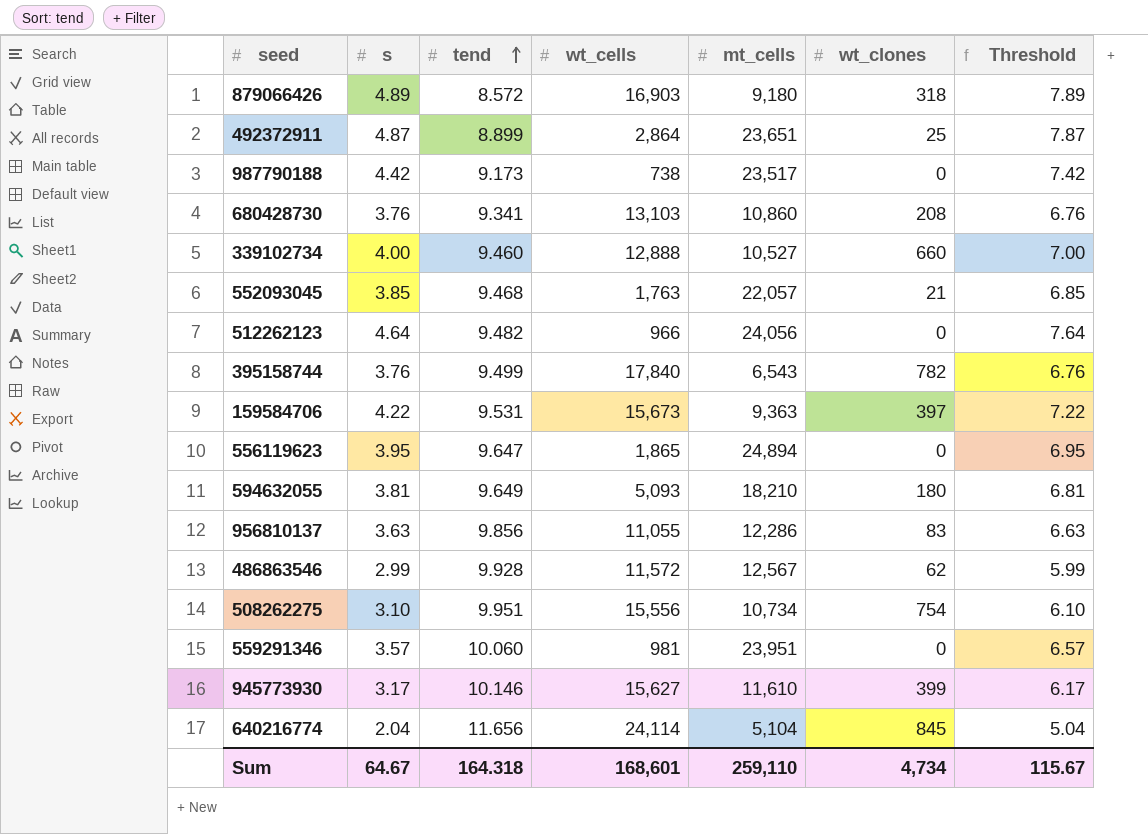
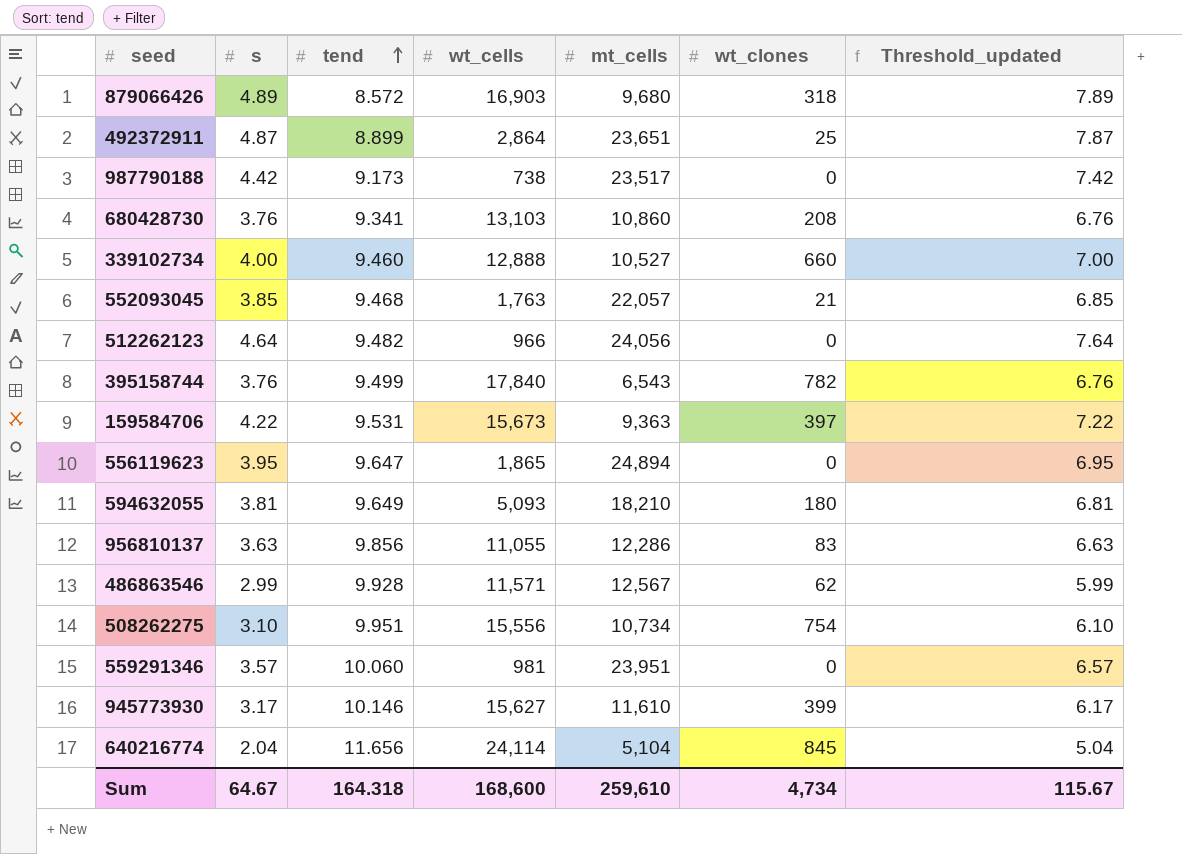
column name: Threshold -> Threshold_updated
879066426 | mt_cells: 9,180 -> 9,680
486863546 | wt_cells: 11,572 -> 11,571
Sum | wt_cells: 168,601 -> 168,600
Sum | mt_cells: 259,110 -> 259,610

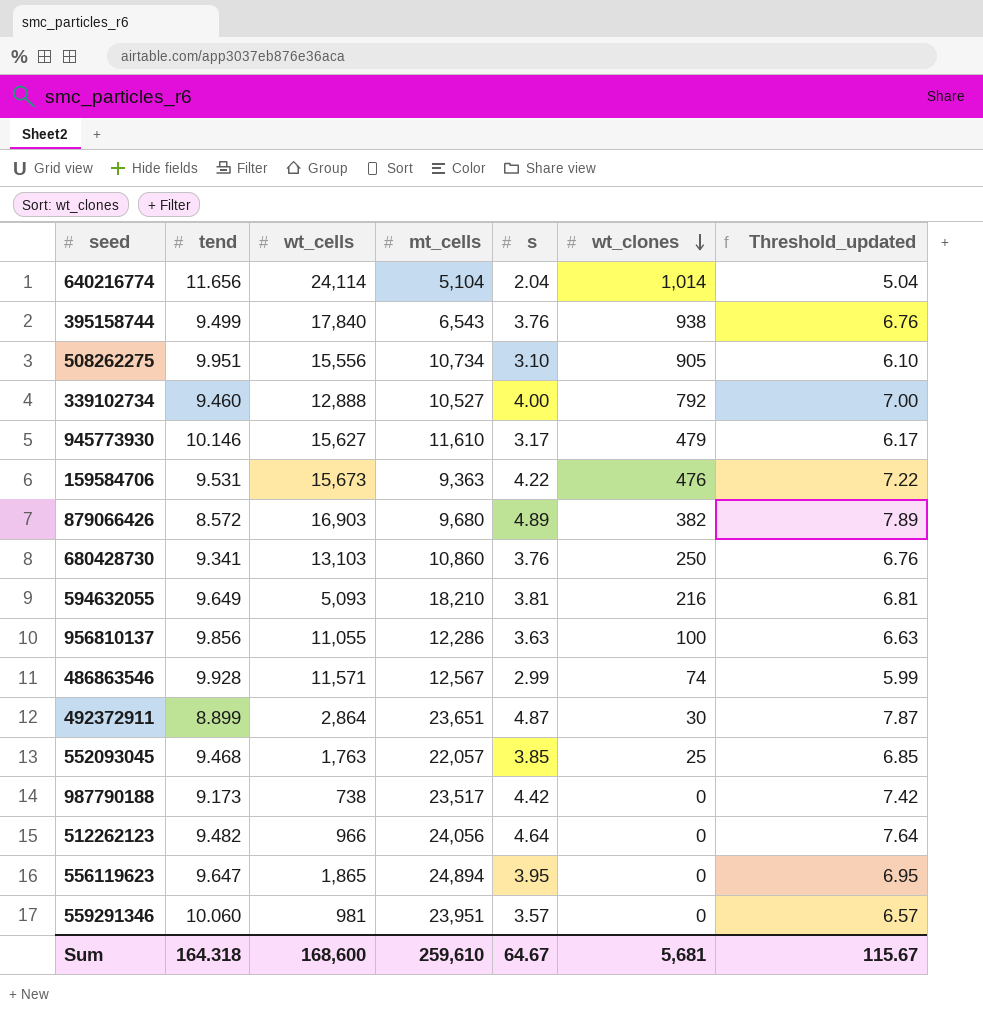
row order: tend ascending -> wt_clones descending
column s | position: 2 -> 5
640216774 | wt_clones: 845 -> 1,014
395158744 | wt_clones: 782 -> 938
508262275 | wt_clones: 754 -> 905
339102734 | wt_clones: 660 -> 792
945773930 | wt_clones: 399 -> 479
159584706 | wt_clones: 397 -> 476
879066426 | wt_clones: 318 -> 382
680428730 | wt_clones: 208 -> 250
594632055 | wt_clones: 180 -> 216
956810137 | wt_clones: 83 -> 100
486863546 | wt_clones: 62 -> 74
492372911 | wt_clones: 25 -> 30
552093045 | wt_clones: 21 -> 25
Sum | wt_clones: 4,734 -> 5,681

